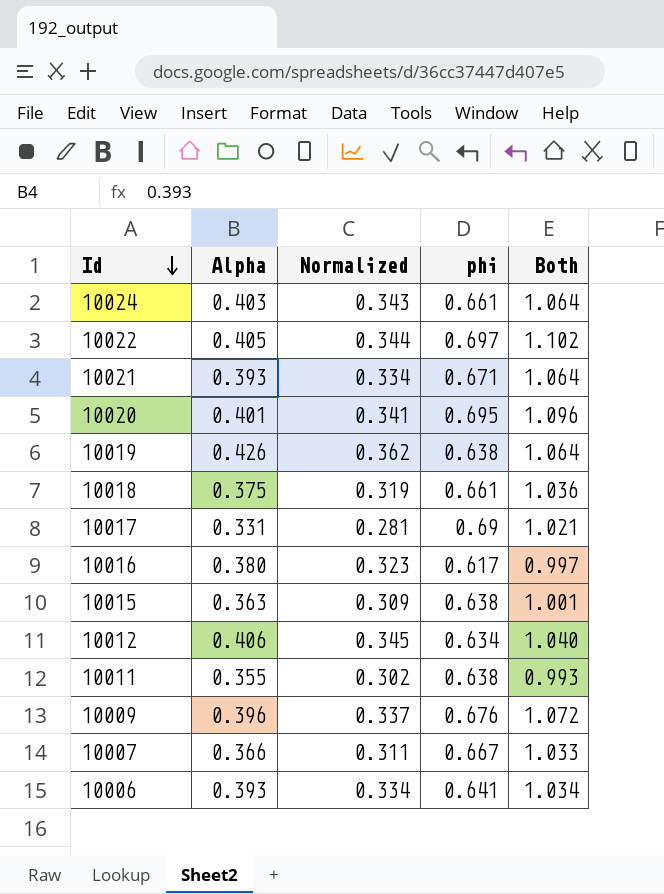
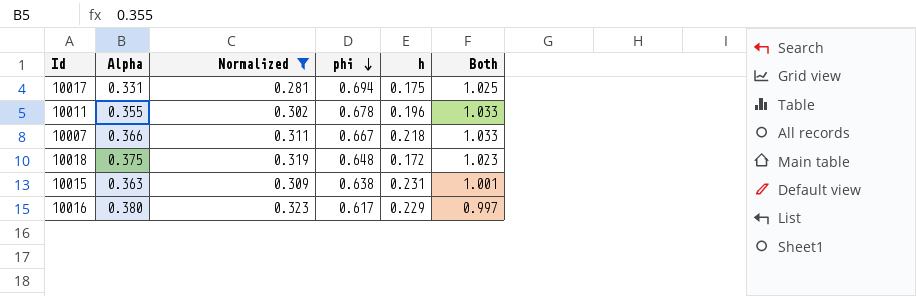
filter: none -> Normalized <= 0.323
row order: Id descending -> phi descending
column h | position: none -> 5
10017 | phi: 0.69 -> 0.694
10017 | Both: 1.021 -> 1.025
10011 | phi: 0.638 -> 0.678
10011 | Both: 0.993 -> 1.033
10018 | phi: 0.661 -> 0.648
10018 | Both: 1.036 -> 1.023

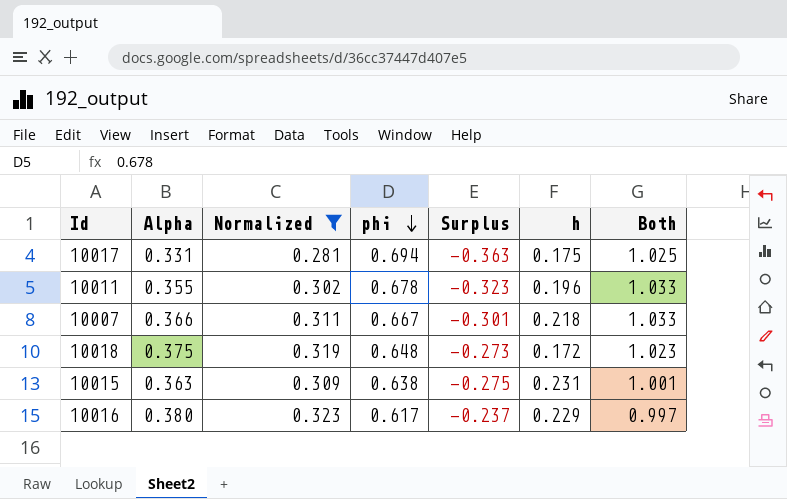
column Surplus | formula: none -> [Alpha] - [phi]

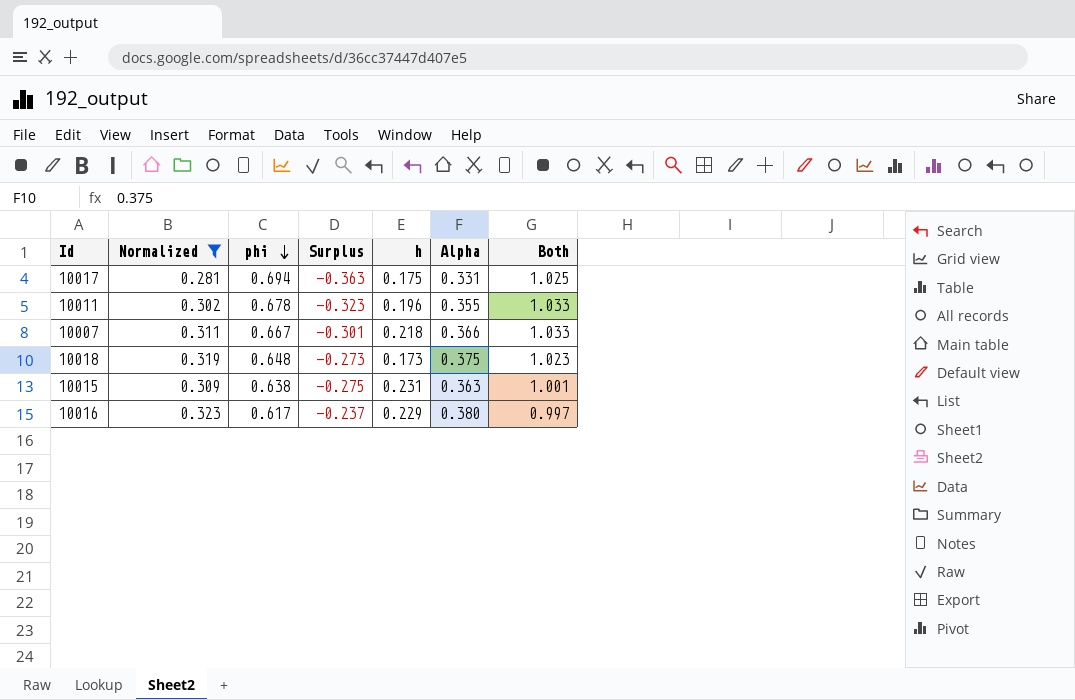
column Alpha | position: 2 -> 6
10018 | h: 0.172 -> 0.173

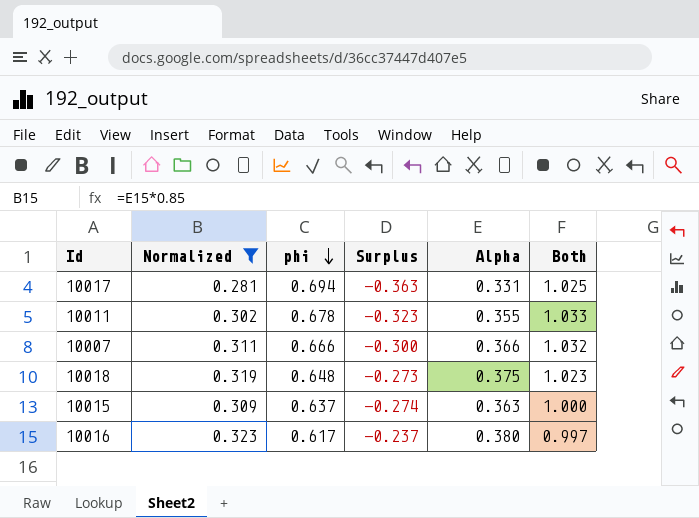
column h | position: 5 -> none
10007 | phi: 0.667 -> 0.666
10007 | Surplus: -0.301 -> -0.300
10007 | Both: 1.033 -> 1.032
10015 | phi: 0.638 -> 0.637
10015 | Surplus: -0.275 -> -0.274
10015 | Both: 1.001 -> 1.000

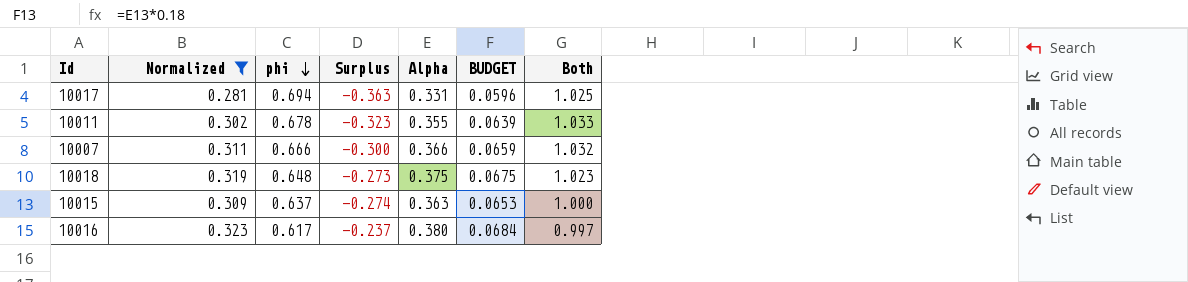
column BUDGET | formula: none -> [Alpha] * 0.18

